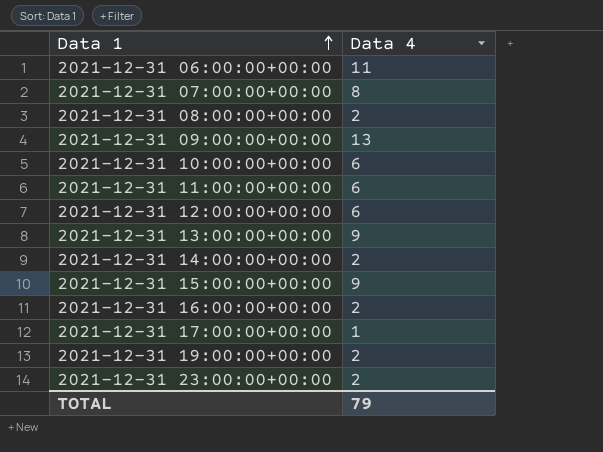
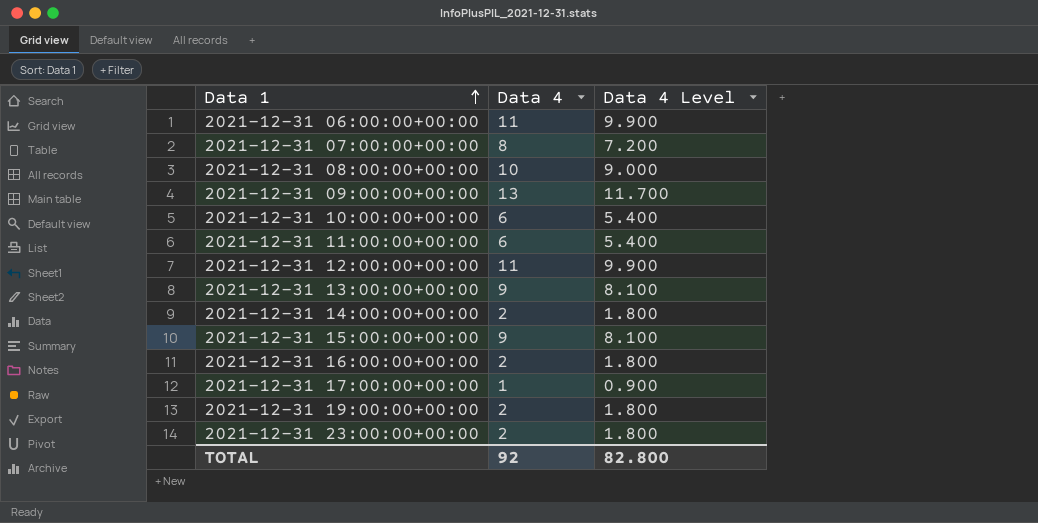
column Data 4 Level | formula: none -> [Data 4] * 0.9
2021-12-31 08:00:00+00:00 | Data 4: 2 -> 10
2021-12-31 12:00:00+00:00 | Data 4: 6 -> 11
TOTAL | Data 4: 79 -> 92

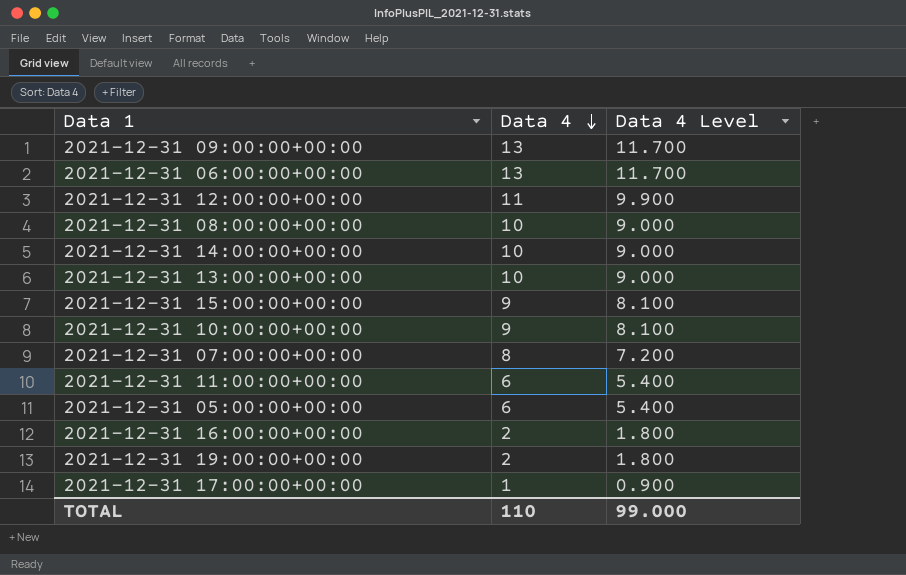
row order: Data 1 ascending -> Data 4 descending
row 2021-12-31 23:00:00+00:00: 2 | 1.800 -> none
2021-12-31 06:00:00+00:00 | Data 4: 11 -> 13
2021-12-31 06:00:00+00:00 | Data 4 Level: 9.900 -> 11.700
2021-12-31 14:00:00+00:00 | Data 4: 2 -> 10
2021-12-31 14:00:00+00:00 | Data 4 Level: 1.800 -> 9.000
2021-12-31 13:00:00+00:00 | Data 4: 9 -> 10
2021-12-31 13:00:00+00:00 | Data 4 Level: 8.100 -> 9.000
2021-12-31 10:00:00+00:00 | Data 4: 6 -> 9
2021-12-31 10:00:00+00:00 | Data 4 Level: 5.400 -> 8.100
row 2021-12-31 05:00:00+00:00: none -> 6 | 5.400
TOTAL | Data 4: 92 -> 110
TOTAL | Data 4 Level: 82.800 -> 99.000

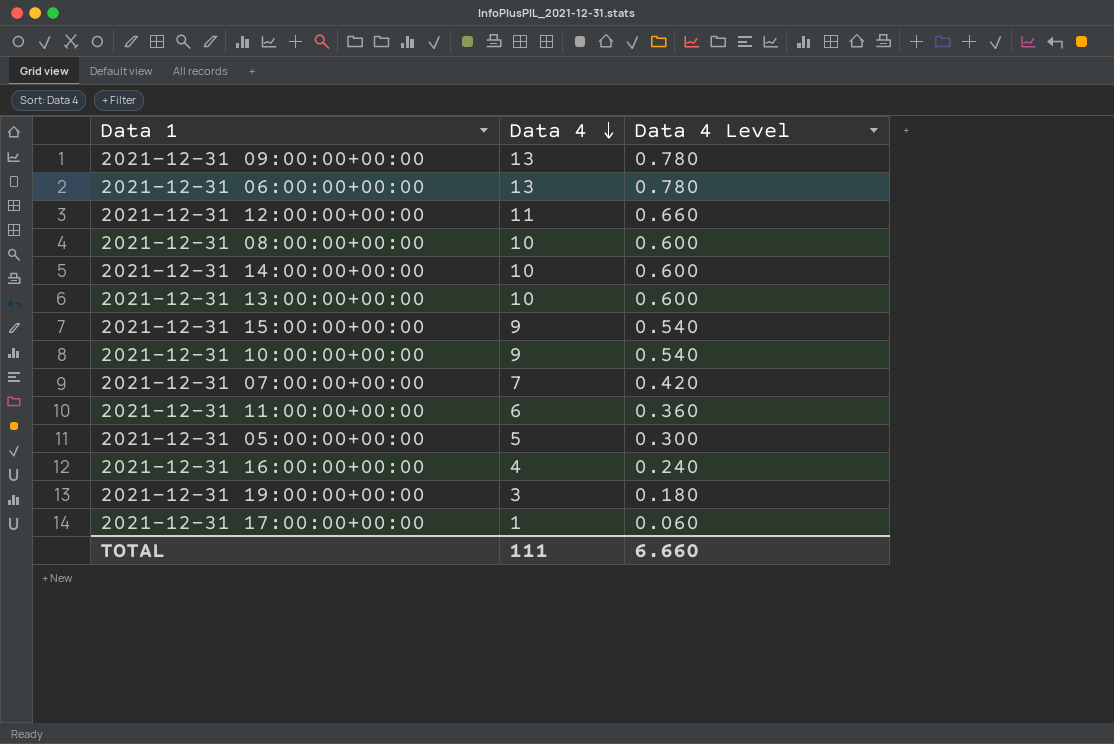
column Data 4 Level | formula: [Data 4] * 0.9 -> [Data 4] * 0.06
2021-12-31 07:00:00+00:00 | Data 4: 8 -> 7
2021-12-31 05:00:00+00:00 | Data 4: 6 -> 5
2021-12-31 16:00:00+00:00 | Data 4: 2 -> 4
2021-12-31 19:00:00+00:00 | Data 4: 2 -> 3
TOTAL | Data 4: 110 -> 111
TOTAL | Data 4 Level: 99.000 -> 6.660

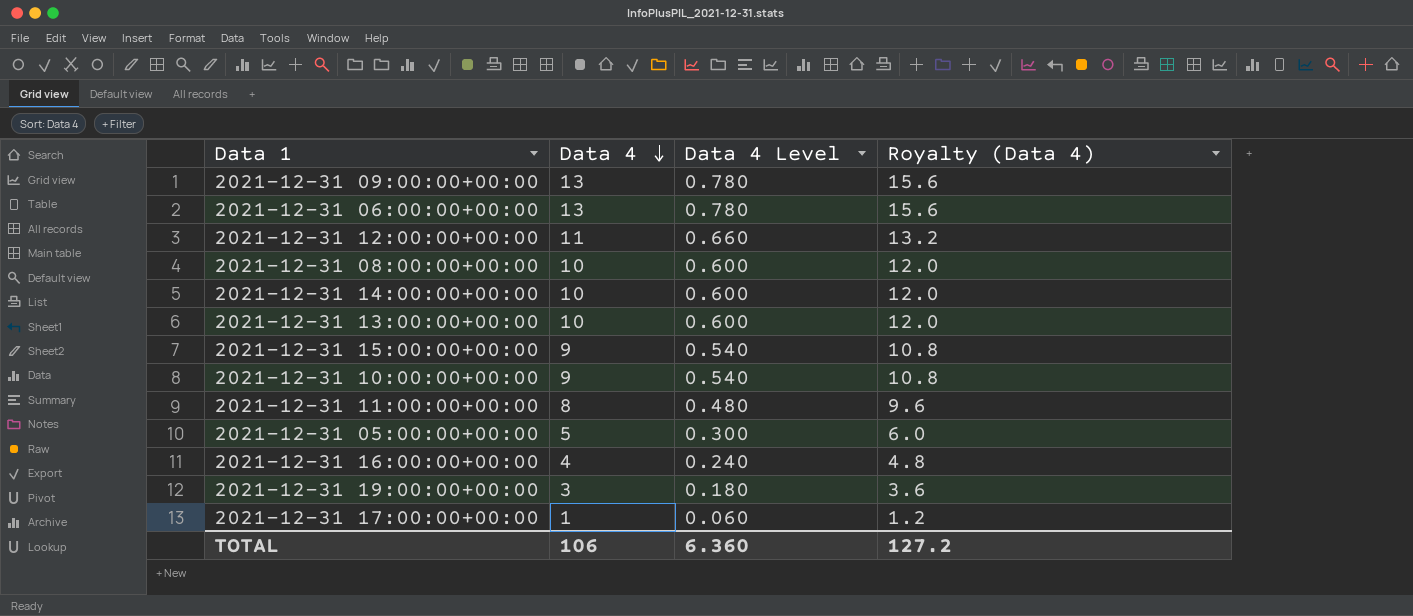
column Royalty (Data 4) | formula: none -> [Data 4] * 1.2
row 2021-12-31 07:00:00+00:00: 7 | 0.420 -> none
2021-12-31 11:00:00+00:00 | Data 4: 6 -> 8
2021-12-31 11:00:00+00:00 | Data 4 Level: 0.360 -> 0.480
TOTAL | Data 4: 111 -> 106
TOTAL | Data 4 Level: 6.660 -> 6.360

